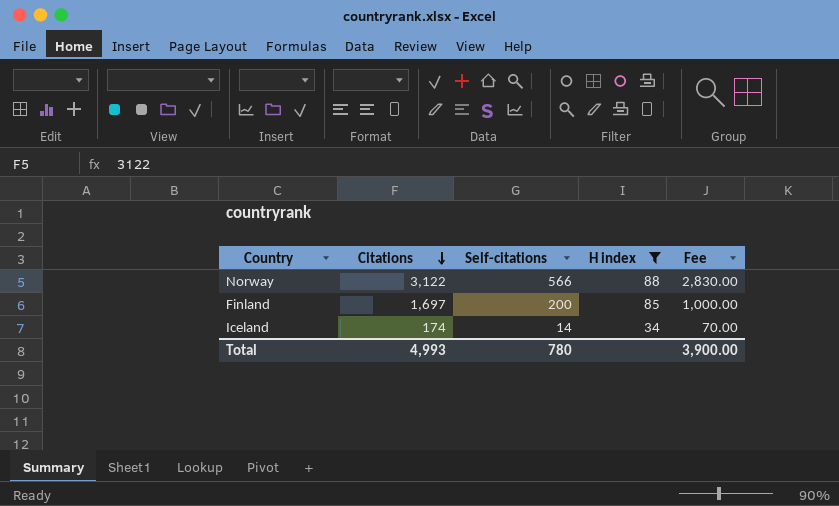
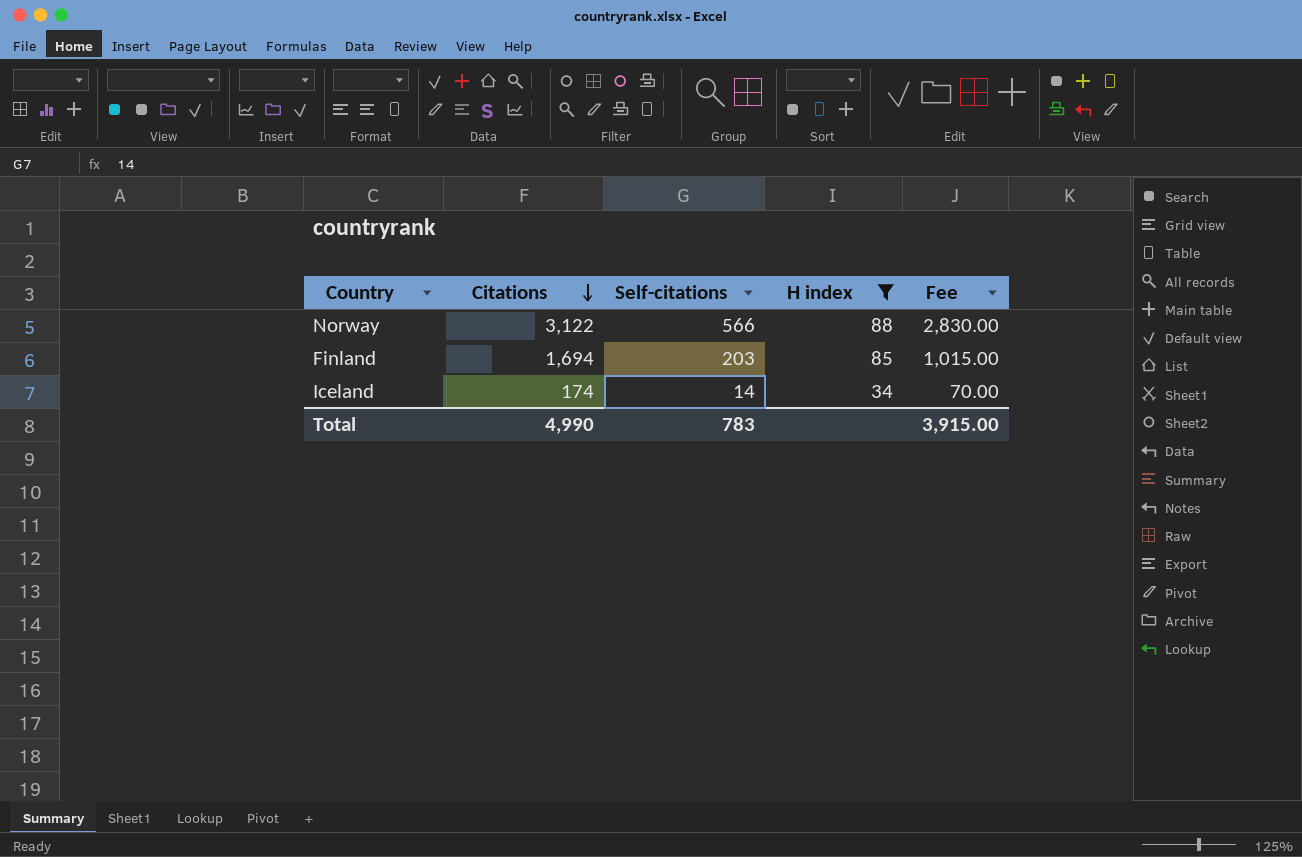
Finland | Citations: 1,697 -> 1,694
Finland | Self-citations: 200 -> 203
Finland | Fee: 1,000.00 -> 1,015.00
Total | Citations: 4,993 -> 4,990
Total | Self-citations: 780 -> 783
Total | Fee: 3,900.00 -> 3,915.00

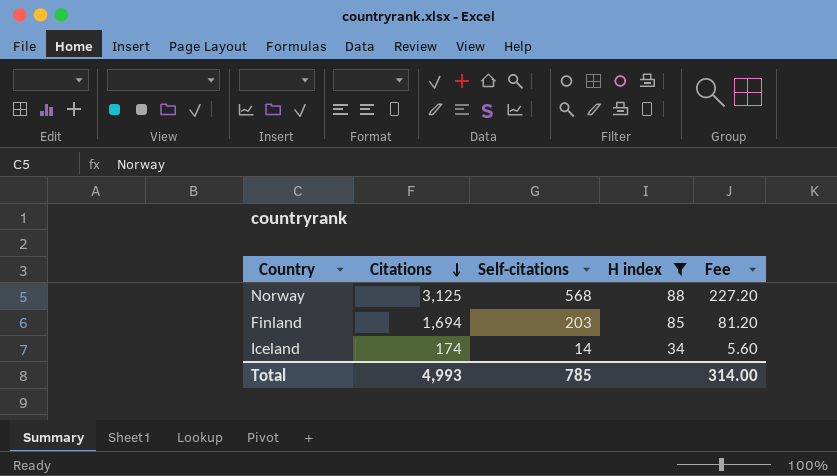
column Fee | formula: [Self-citations] * 5 -> [Self-citations] * 0.4
Norway | Citations: 3,122 -> 3,125
Norway | Self-citations: 566 -> 568
Total | Citations: 4,990 -> 4,993
Total | Self-citations: 783 -> 785
Total | Fee: 3,915.00 -> 314.00

